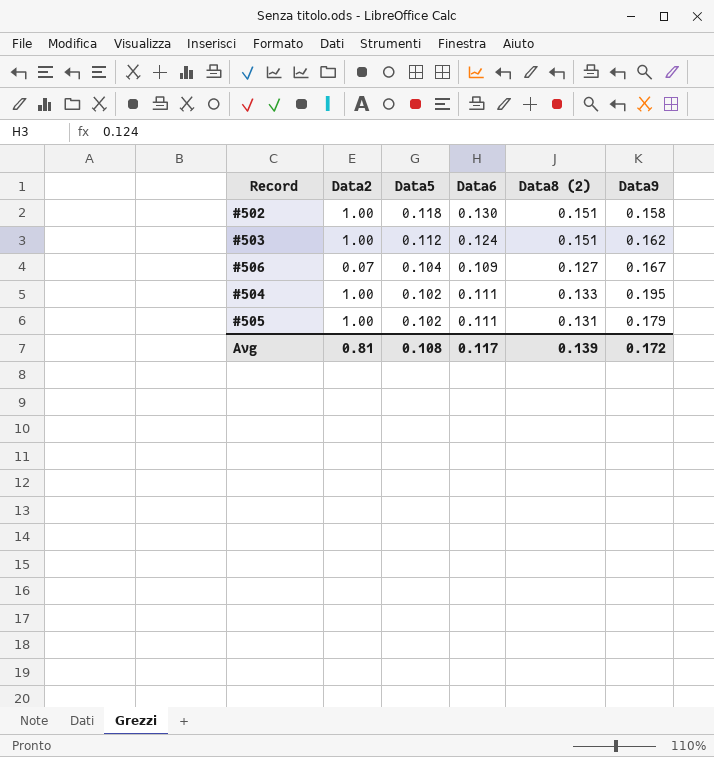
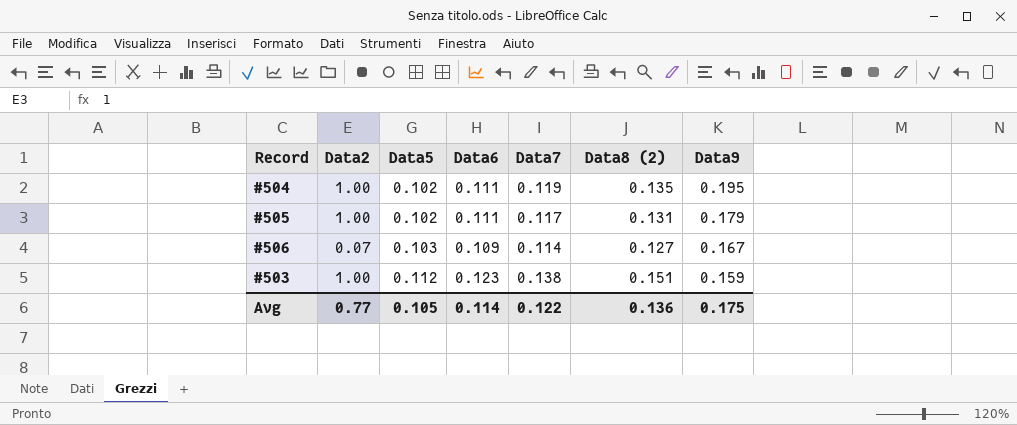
row order: Data5 descending -> Data5 ascending
column Data7 | position: none -> 5
row #502: 1.00 | 0.118 | 0.130 | 0.151 | 0.158 -> none
#504 | Data8 (2): 0.133 -> 0.135
#506 | Data5: 0.104 -> 0.103
#503 | Data6: 0.124 -> 0.123
#503 | Data9: 0.162 -> 0.159
Avg | Data2: 0.81 -> 0.77
Avg | Data5: 0.108 -> 0.105
Avg | Data6: 0.117 -> 0.114
Avg | Data8 (2): 0.139 -> 0.136
Avg | Data9: 0.172 -> 0.175

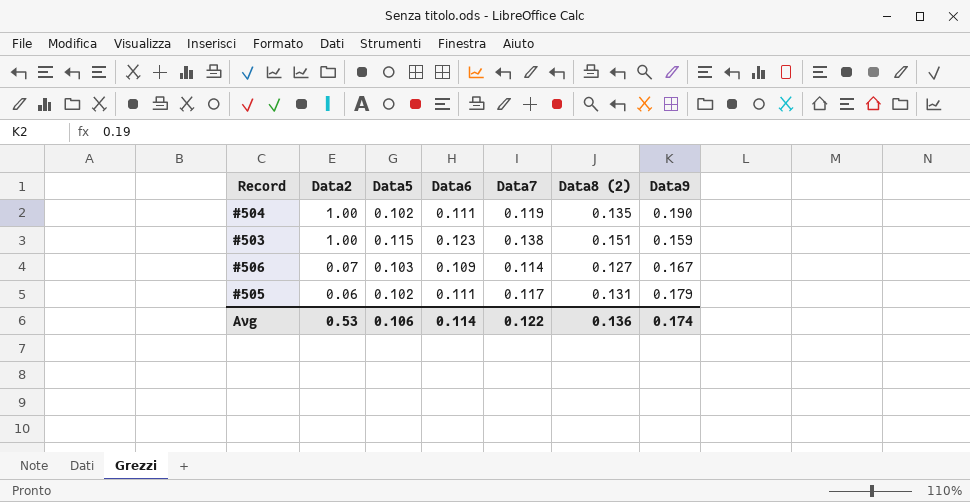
row order: Data5 ascending -> Data2 descending
#504 | Data9: 0.195 -> 0.190
#503 | Data5: 0.112 -> 0.115
#505 | Data2: 1.00 -> 0.06
Avg | Data2: 0.77 -> 0.53
Avg | Data5: 0.105 -> 0.106
Avg | Data9: 0.175 -> 0.174

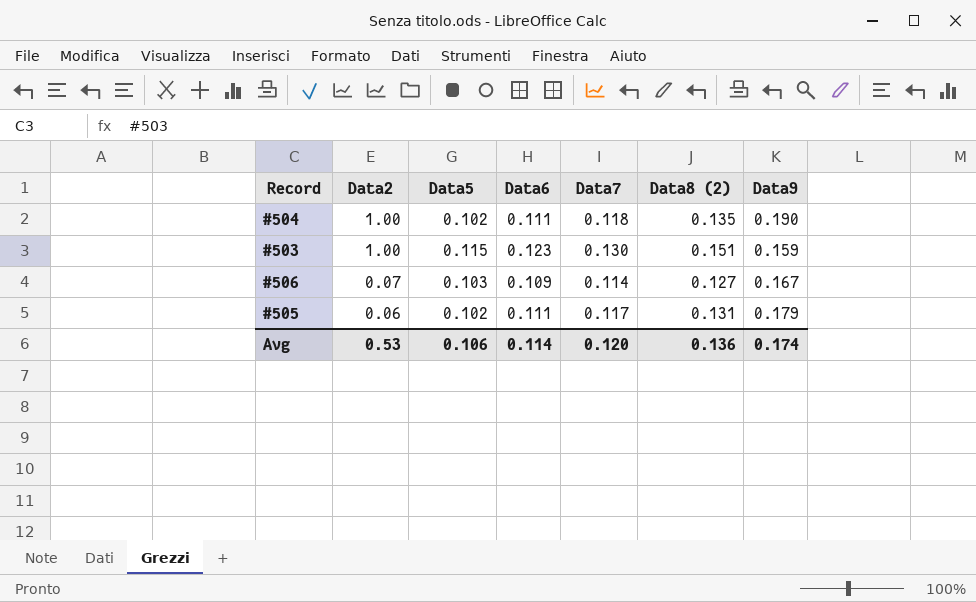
#504 | Data7: 0.119 -> 0.118
#503 | Data7: 0.138 -> 0.130
Avg | Data7: 0.122 -> 0.120

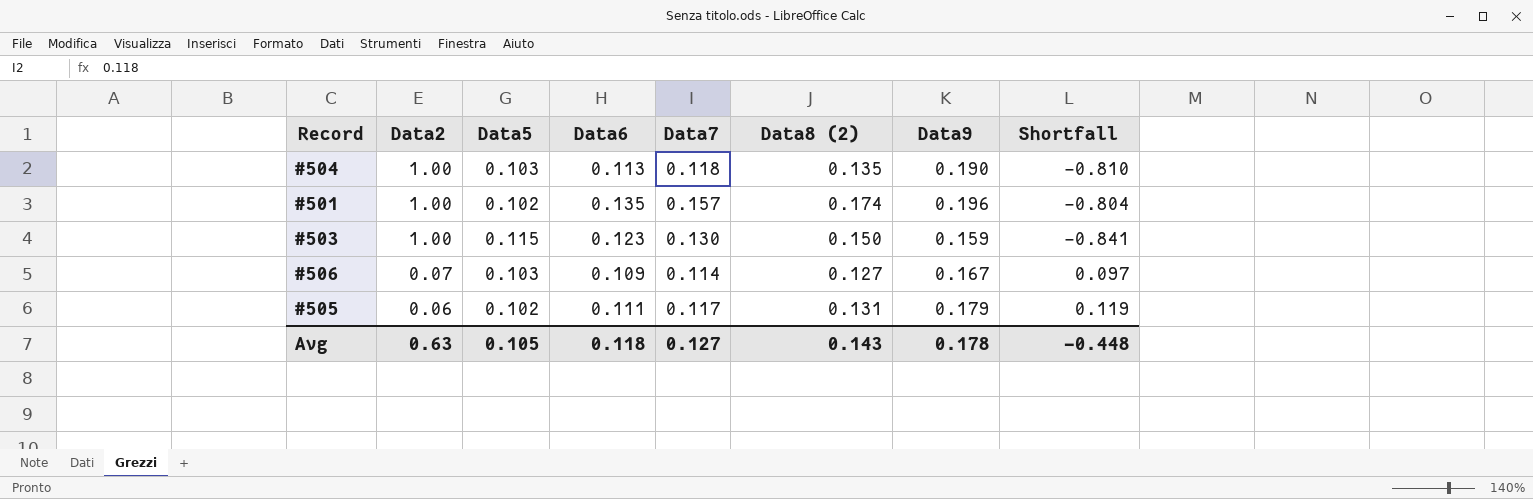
column Shortfall | formula: none -> [Data9] - [Data2]
#504 | Data5: 0.102 -> 0.103
#504 | Data6: 0.111 -> 0.113
row #501: none -> 1.00 | 0.102 | 0.135 | 0.157 | 0.174 | 0.196 | -0.804
#503 | Data8 (2): 0.151 -> 0.150
Avg | Data2: 0.53 -> 0.63
Avg | Data5: 0.106 -> 0.105
Avg | Data6: 0.114 -> 0.118
Avg | Data7: 0.120 -> 0.127
Avg | Data8 (2): 0.136 -> 0.143
Avg | Data9: 0.174 -> 0.178

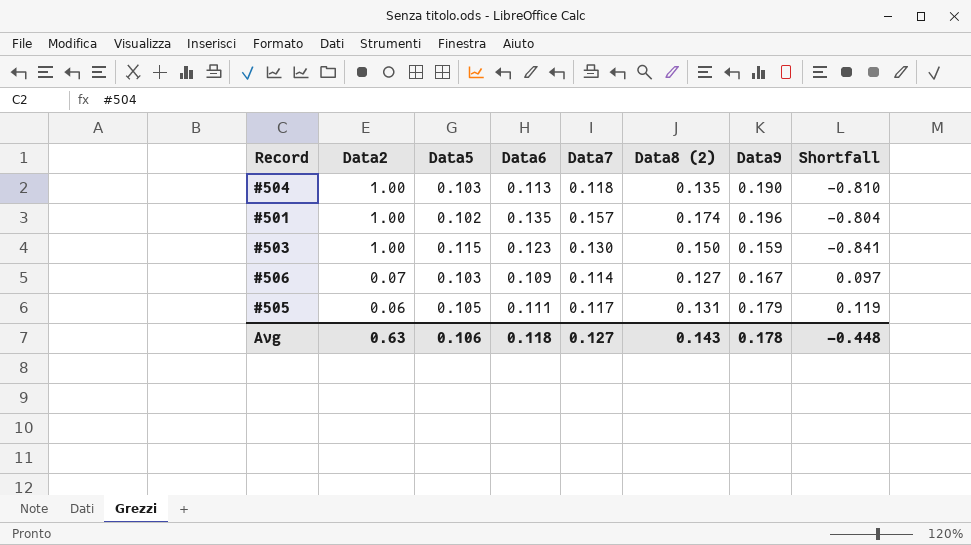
#505 | Data5: 0.102 -> 0.105
Avg | Data5: 0.105 -> 0.106

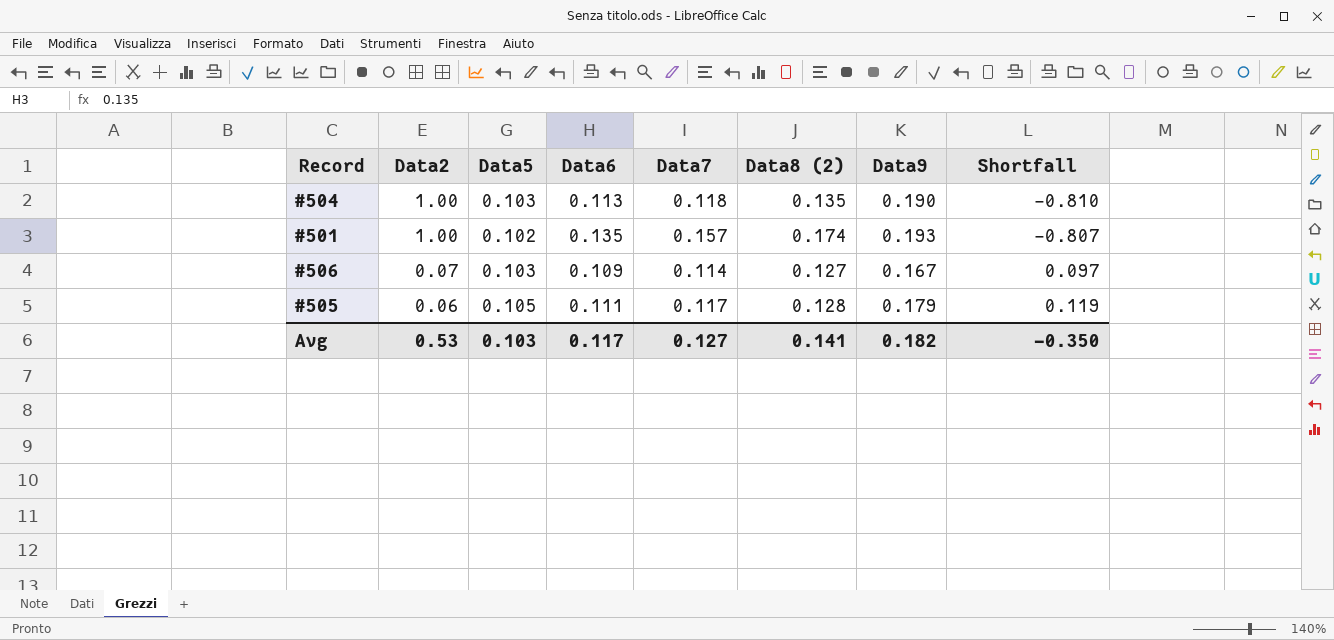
row #503: 1.00 | 0.115 | 0.123 | 0.130 | 0.150 | 0.159 | -0.841 -> none
#501 | Data9: 0.196 -> 0.193
#501 | Shortfall: -0.804 -> -0.807
#505 | Data8 (2): 0.131 -> 0.128
Avg | Data2: 0.63 -> 0.53
Avg | Data5: 0.106 -> 0.103
Avg | Data6: 0.118 -> 0.117
Avg | Data8 (2): 0.143 -> 0.141
Avg | Data9: 0.178 -> 0.182
Avg | Shortfall: -0.448 -> -0.350

